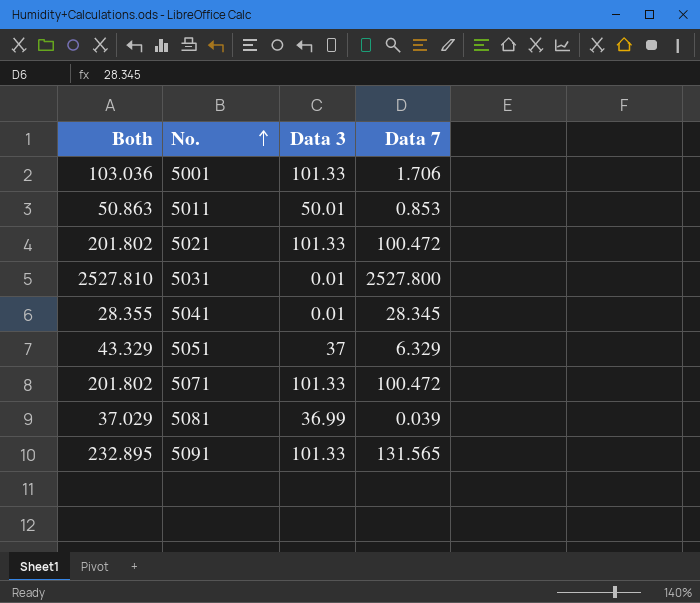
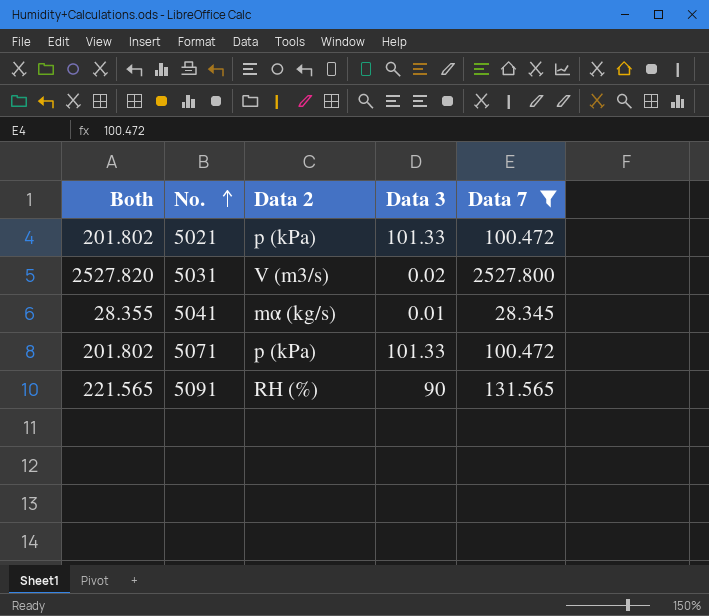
filter: none -> Data 7 >= 28.345
column Data 2 | position: none -> 3
5031 | Both: 2527.810 -> 2527.820
5031 | Data 3: 0.01 -> 0.02
5091 | Both: 232.895 -> 221.565
5091 | Data 3: 101.33 -> 90

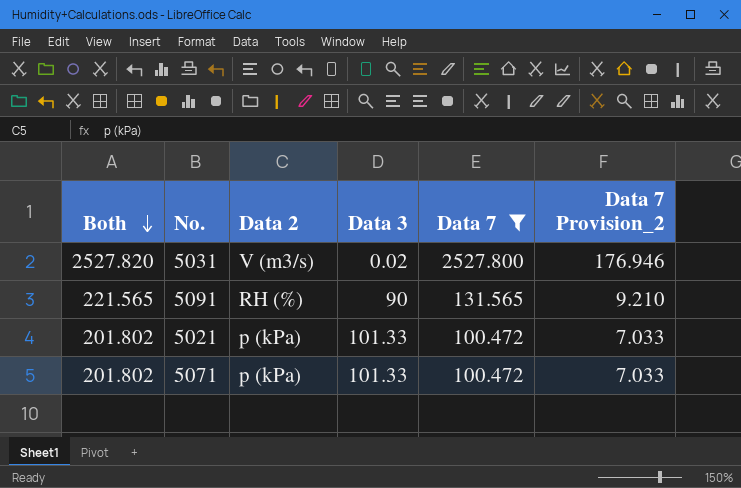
row order: No. ascending -> Both descending
column Data 7 Provision_2 | formula: none -> [Data 7] * 0.07
row 5041: 28.355 | mα (kg/s) | 0.01 | 28.345 -> none

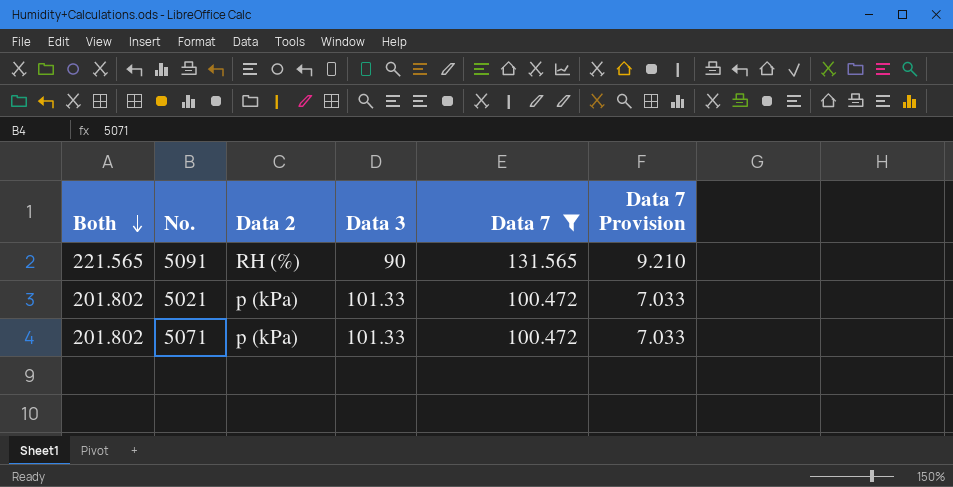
column name: Data 7 Provision_2 -> Data 7 Provision
row 5031: 2527.820 | V (m3/s) | 0.02 | 2527.800 | 176.946 -> none

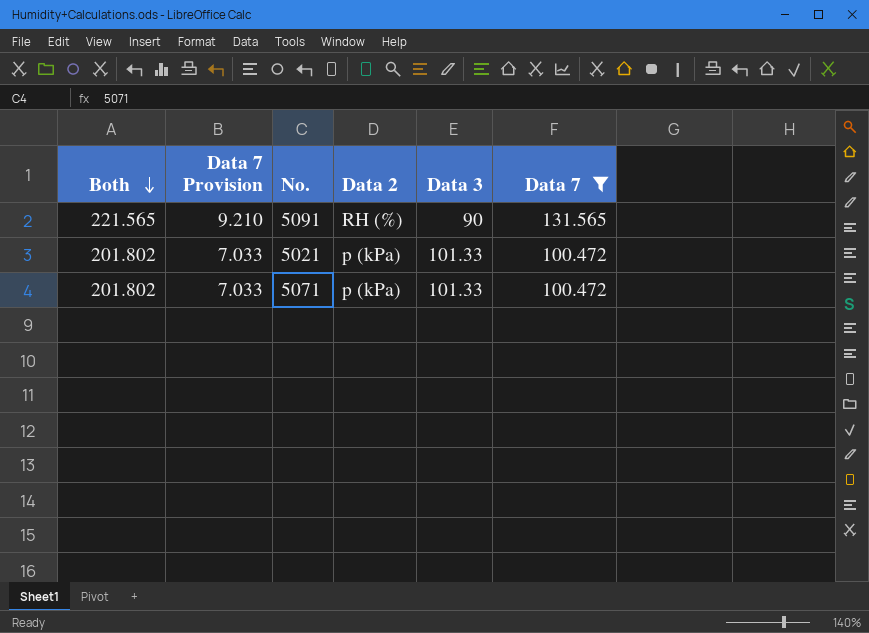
column Data 7 Provision | position: 6 -> 2

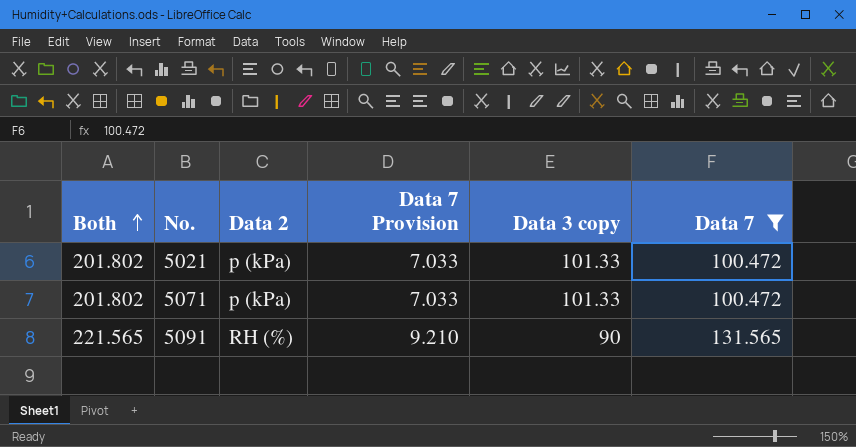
row order: Both descending -> Both ascending
column Data 7 Provision | position: 2 -> 4
column name: Data 3 -> Data 3 copy

